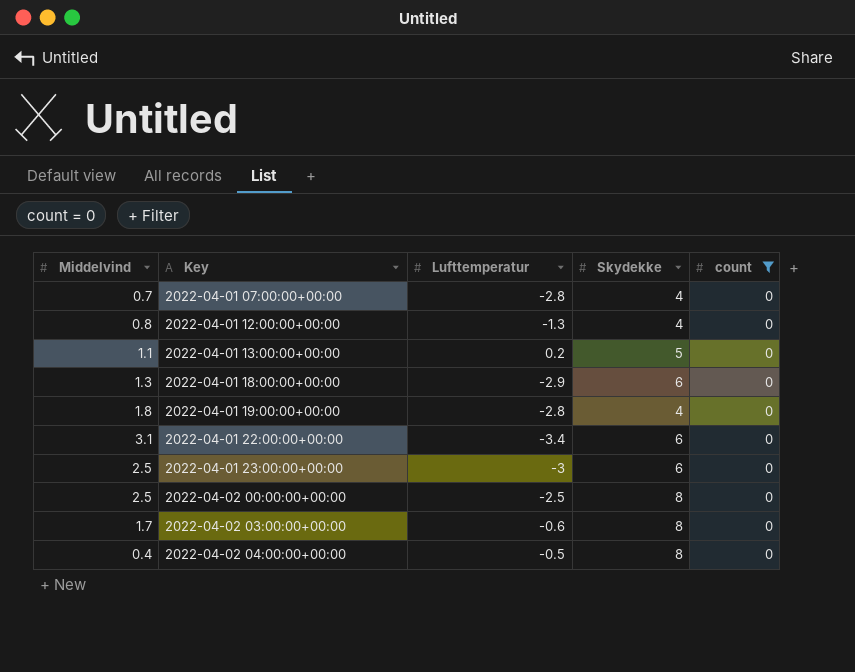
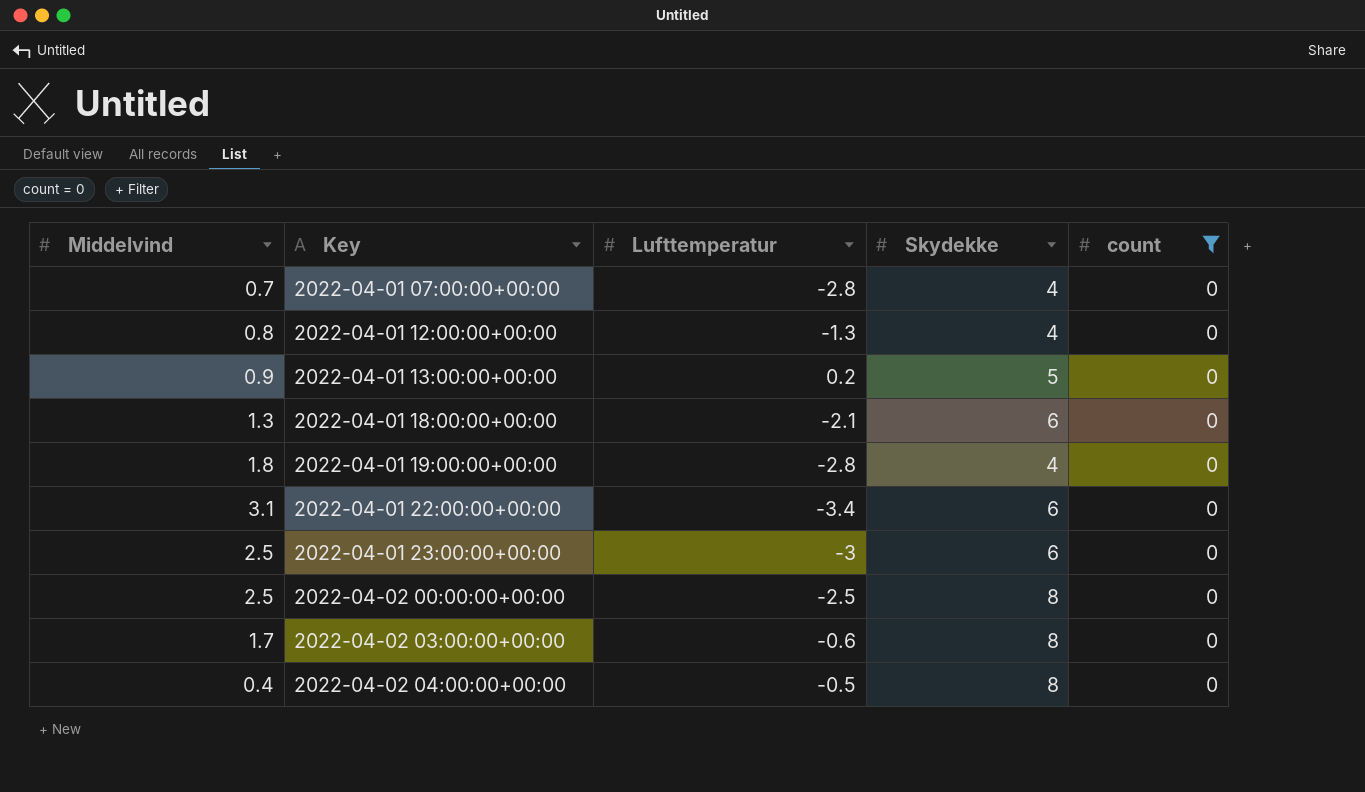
2022-04-01 13:00:00+00:00 | Middelvind: 1.1 -> 0.9
2022-04-01 18:00:00+00:00 | Lufttemperatur: -2.9 -> -2.1

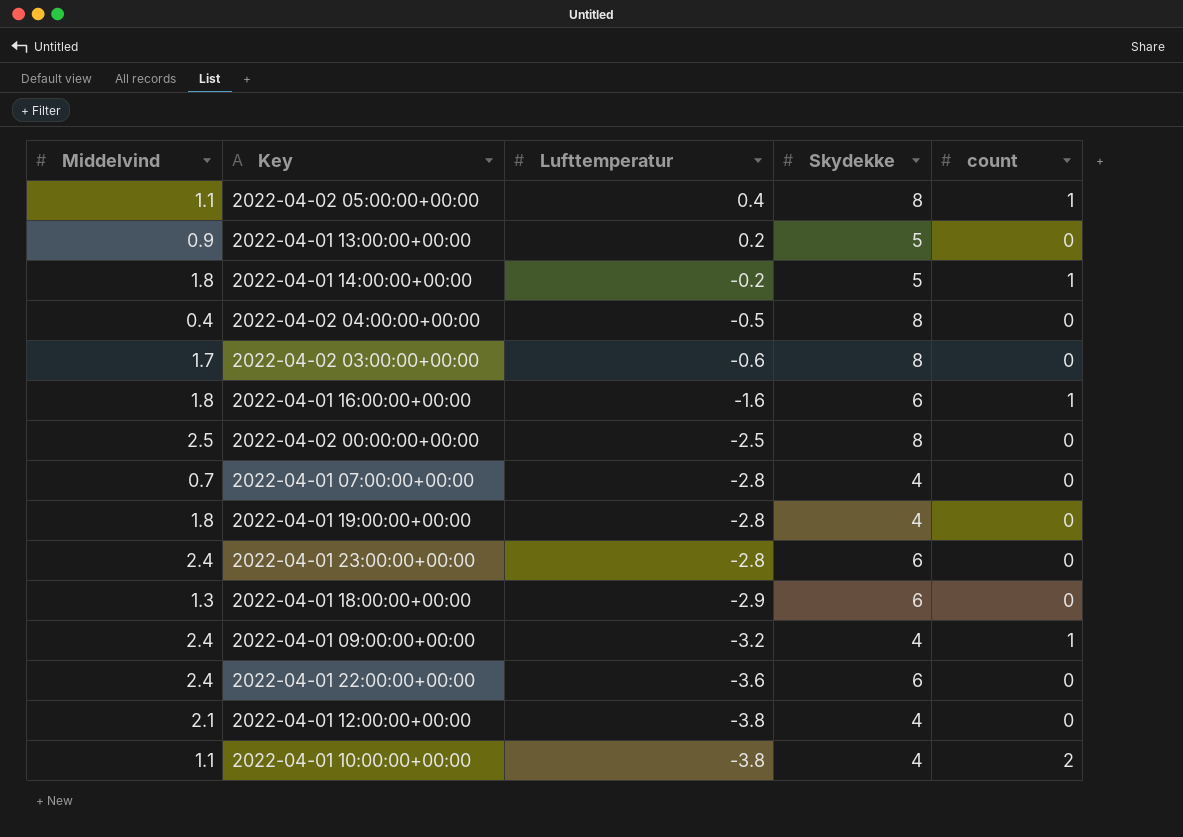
filter: count = 0 -> none
row order: Key ascending -> Lufttemperatur descending
2022-04-01 23:00:00+00:00 | Middelvind: 2.5 -> 2.4
2022-04-01 23:00:00+00:00 | Lufttemperatur: -3 -> -2.8
2022-04-01 18:00:00+00:00 | Lufttemperatur: -2.1 -> -2.9
2022-04-01 22:00:00+00:00 | Middelvind: 3.1 -> 2.4
2022-04-01 22:00:00+00:00 | Lufttemperatur: -3.4 -> -3.6
2022-04-01 12:00:00+00:00 | Middelvind: 0.8 -> 2.1
2022-04-01 12:00:00+00:00 | Lufttemperatur: -1.3 -> -3.8

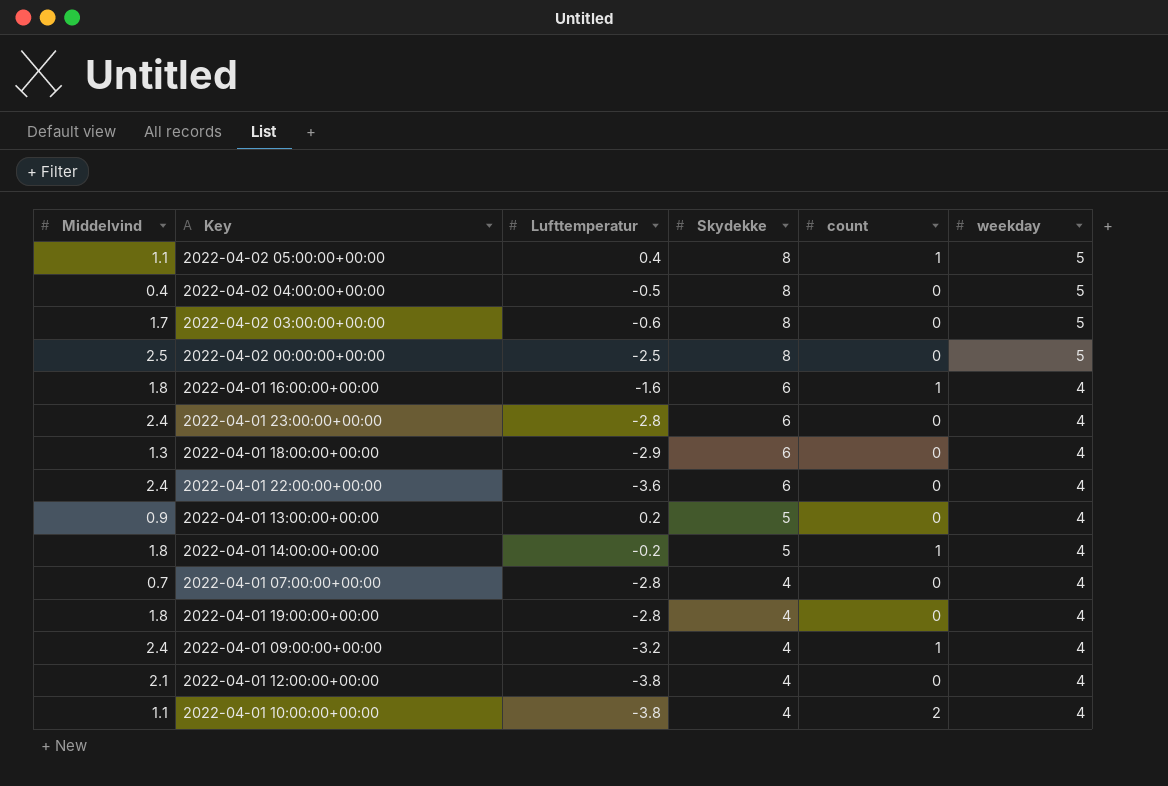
row order: Lufttemperatur descending -> Skydekke descending
column weekday | position: none -> 6

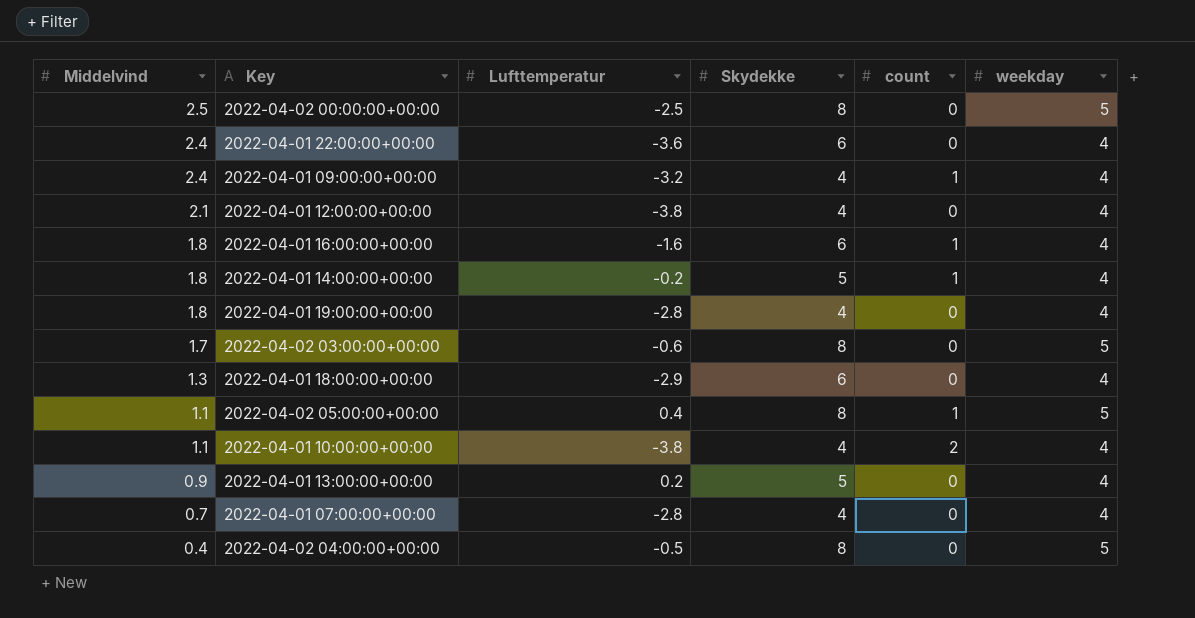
row order: Skydekke descending -> Middelvind descending
row 2022-04-01 23:00:00+00:00: 2.4 | -2.8 | 6 | 0 | 4 -> none

